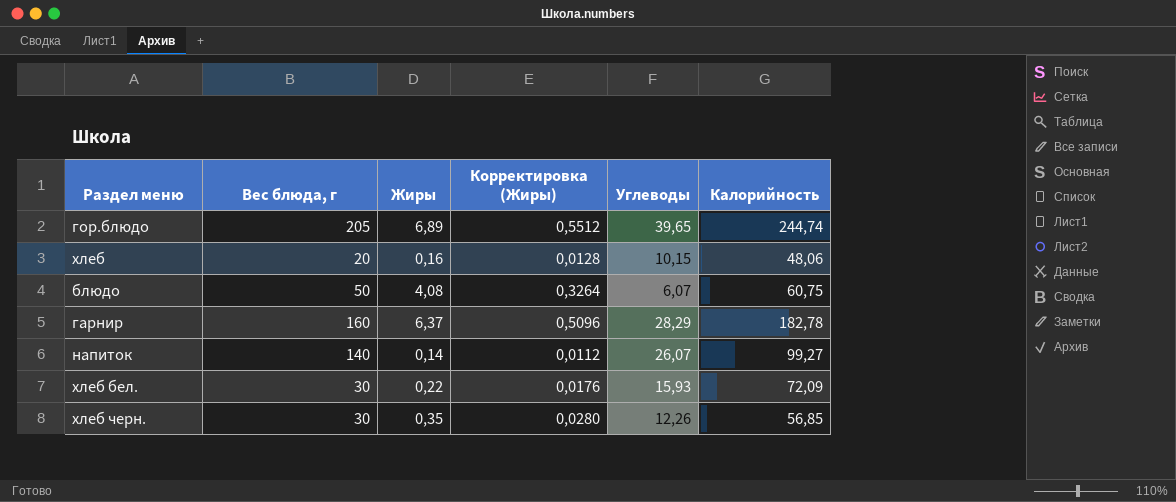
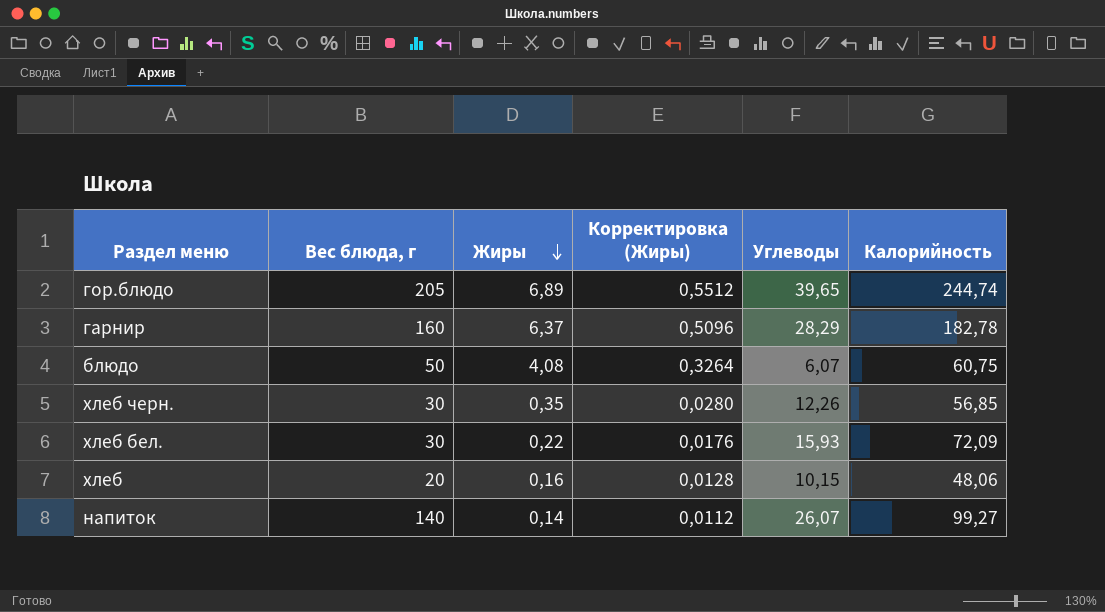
row order: none -> Жиры descending

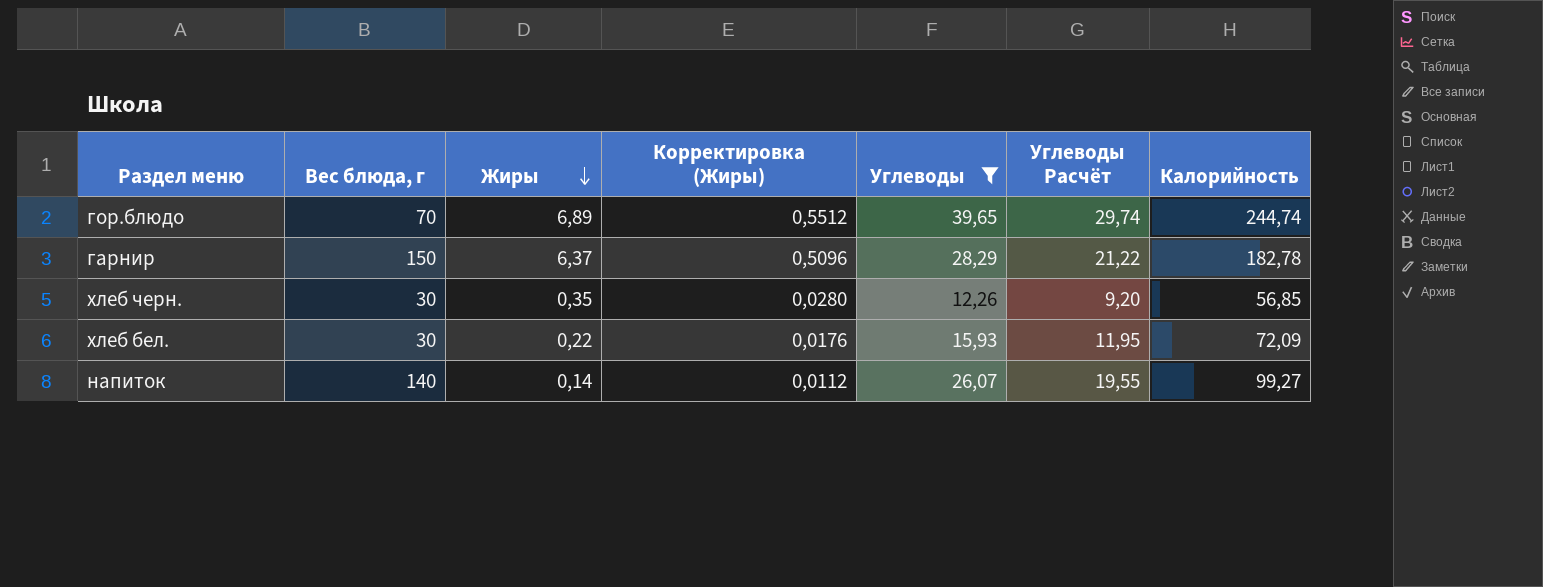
filter: none -> Углеводы >= 12,26
column Углеводы Расчёт | formula: none -> [Углеводы] * 0,75
гор.блюдо | Вес блюда, г: 205 -> 70
гарнир | Вес блюда, г: 160 -> 150

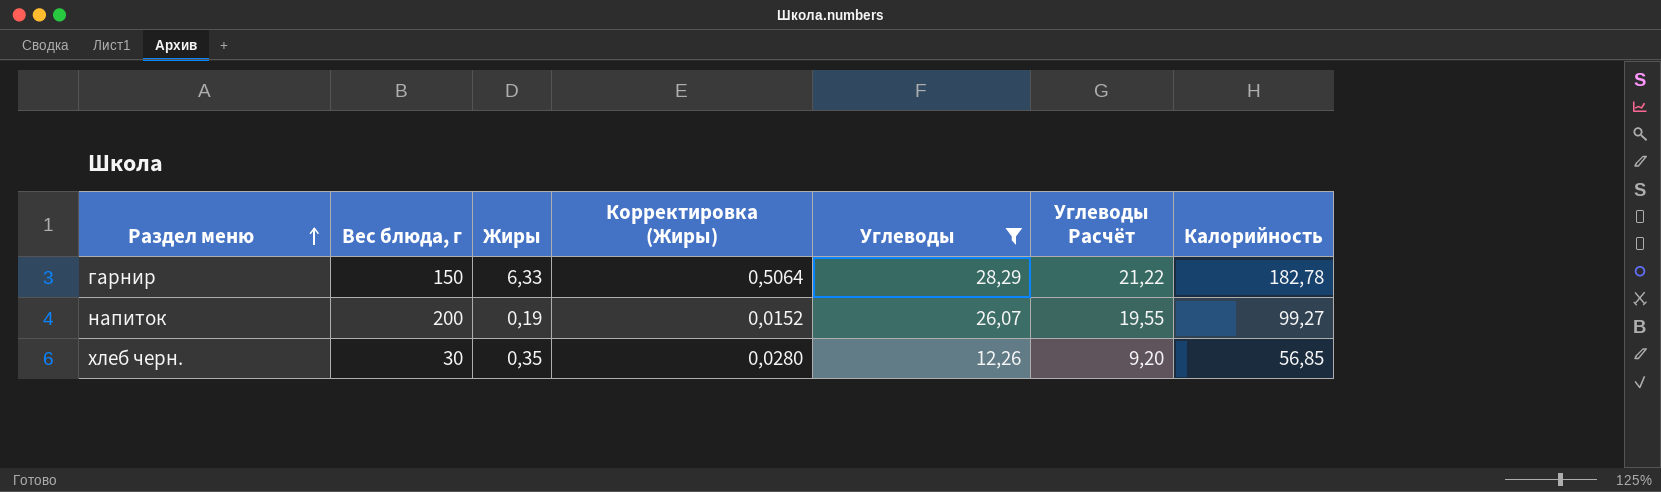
row order: Жиры descending -> Раздел меню ascending
row гор.блюдо: 70 | 6,89 | 0,5512 | 39,65 | 29,74 | 244,74 -> none
row хлеб бел.: 30 | 0,22 | 0,0176 | 15,93 | 11,95 | 72,09 -> none
гарнир | Жиры: 6,37 -> 6,33
гарнир | Корректировка (Жиры): 0,5096 -> 0,5064
напиток | Вес блюда, г: 140 -> 200
напиток | Жиры: 0,14 -> 0,19
напиток | Корректировка (Жиры): 0,0112 -> 0,0152

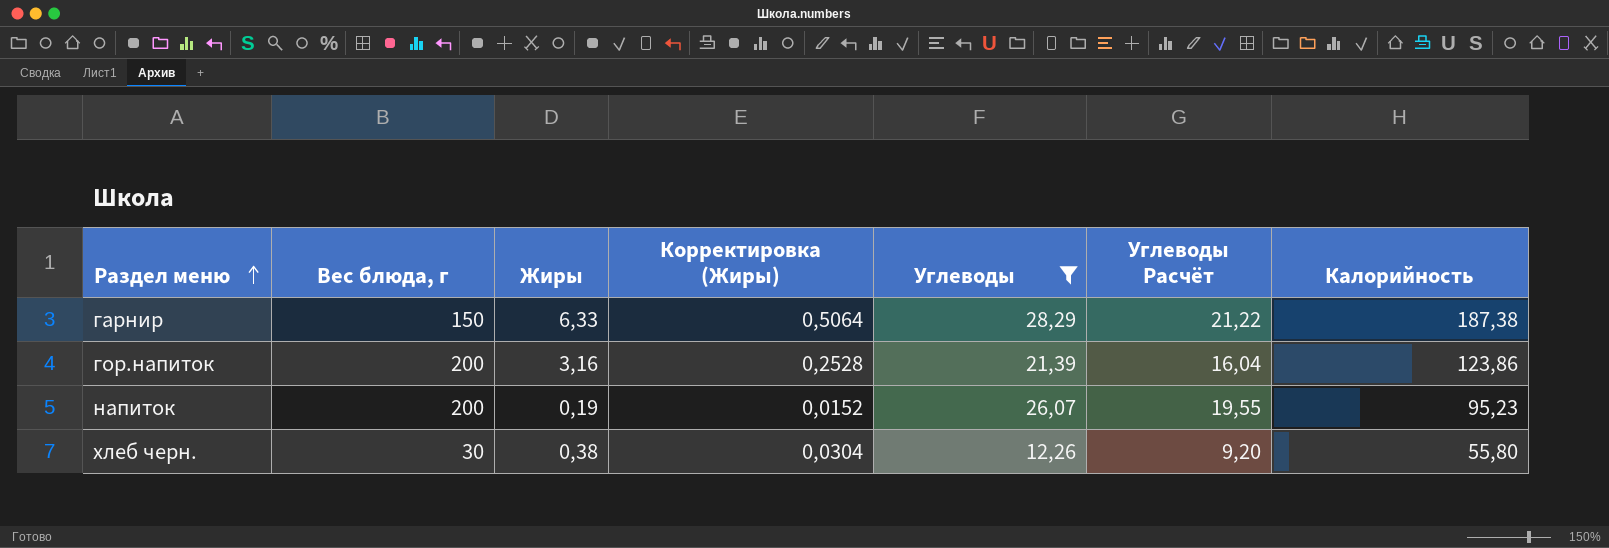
гарнир | Калорийность: 182,78 -> 187,38
row гор.напиток: none -> 200 | 3,16 | 0,2528 | 21,39 | 16,04 | 123,86
напиток | Калорийность: 99,27 -> 95,23
хлеб черн. | Жиры: 0,35 -> 0,38
хлеб черн. | Корректировка (Жиры): 0,0280 -> 0,0304
хлеб черн. | Калорийность: 56,85 -> 55,80

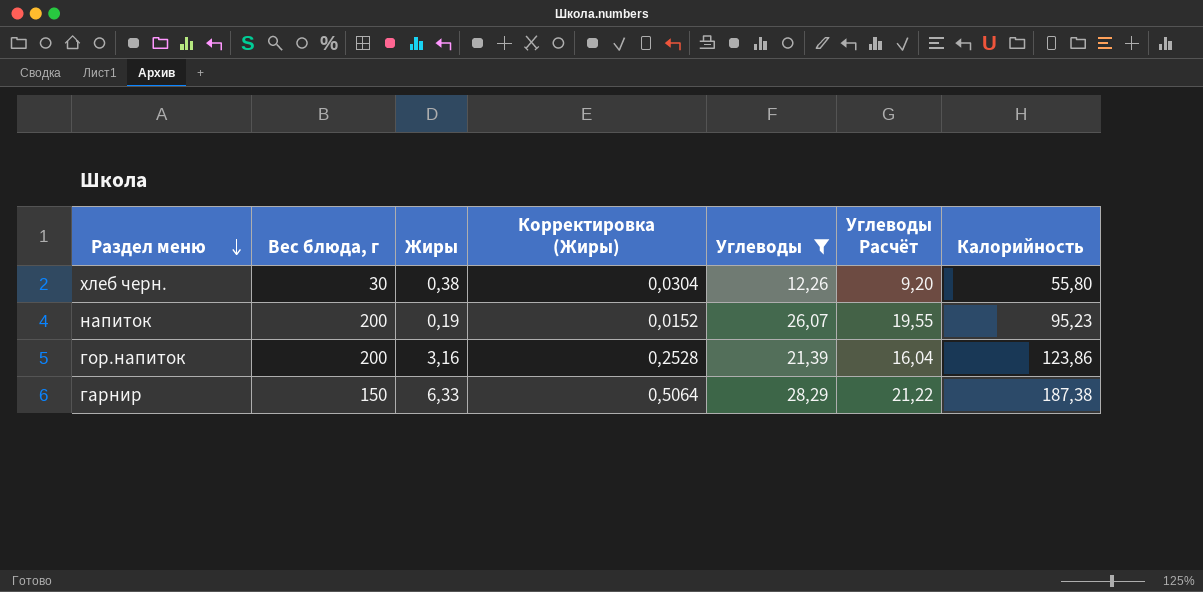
row order: Раздел меню ascending -> Раздел меню descending

